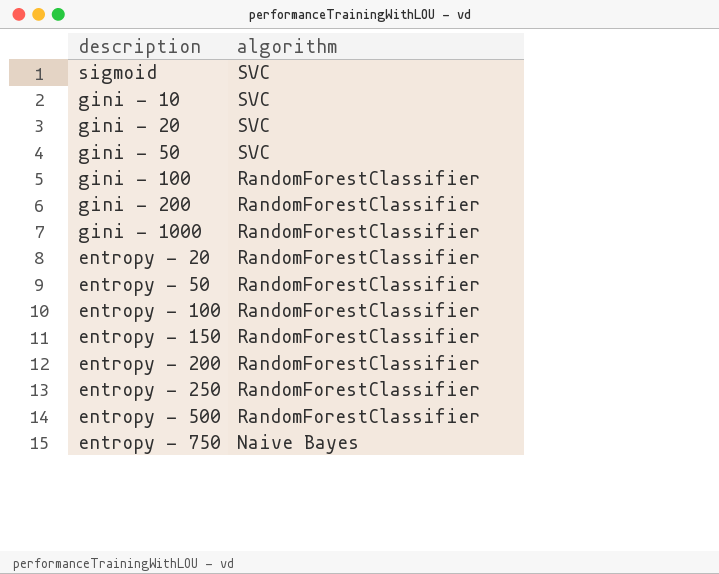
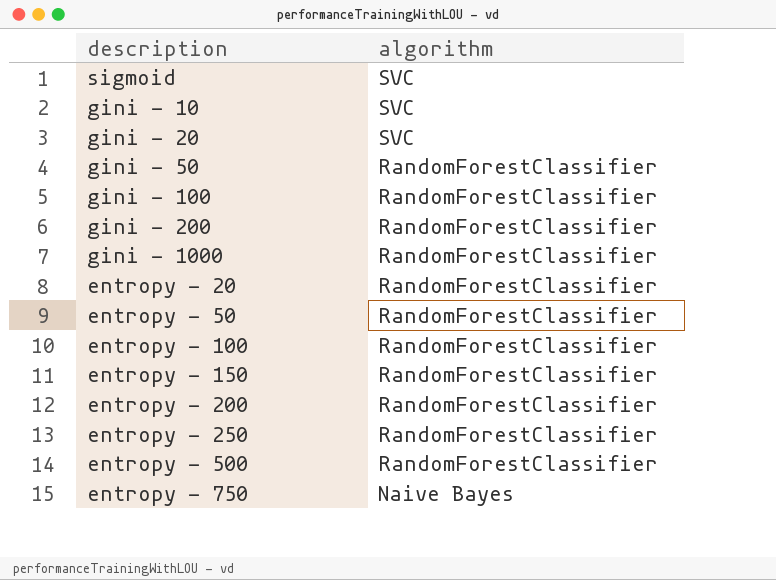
gini - 50 | algorithm: SVC -> RandomForestClassifier

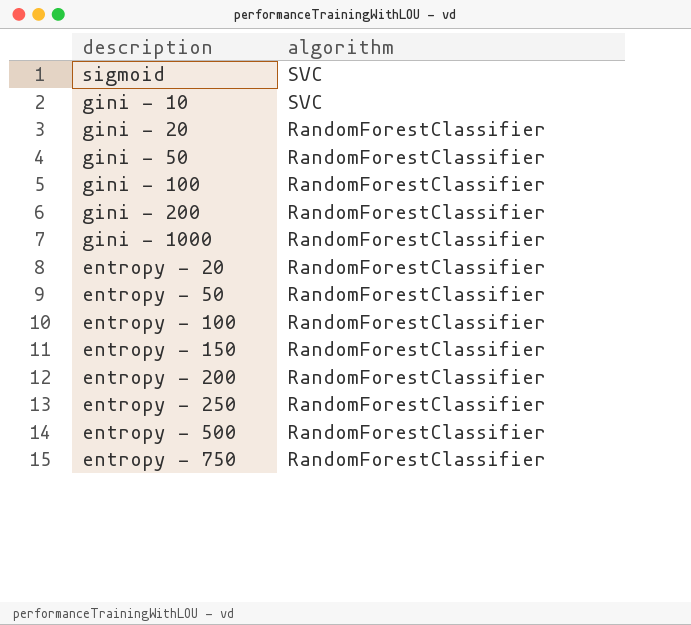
gini - 20 | algorithm: SVC -> RandomForestClassifier
entropy - 750 | algorithm: Naive Bayes -> RandomForestClassifier

